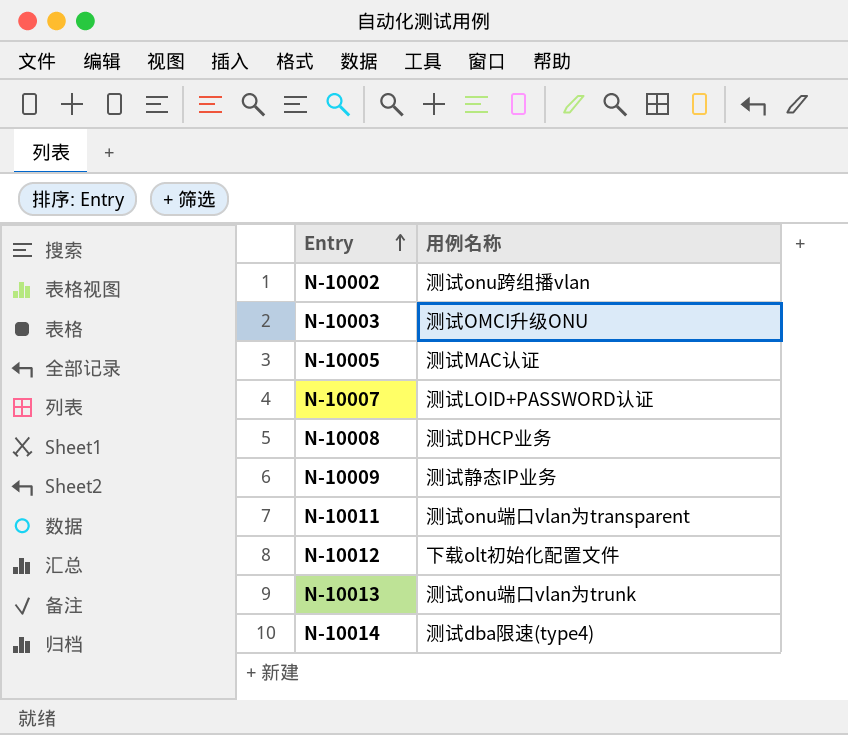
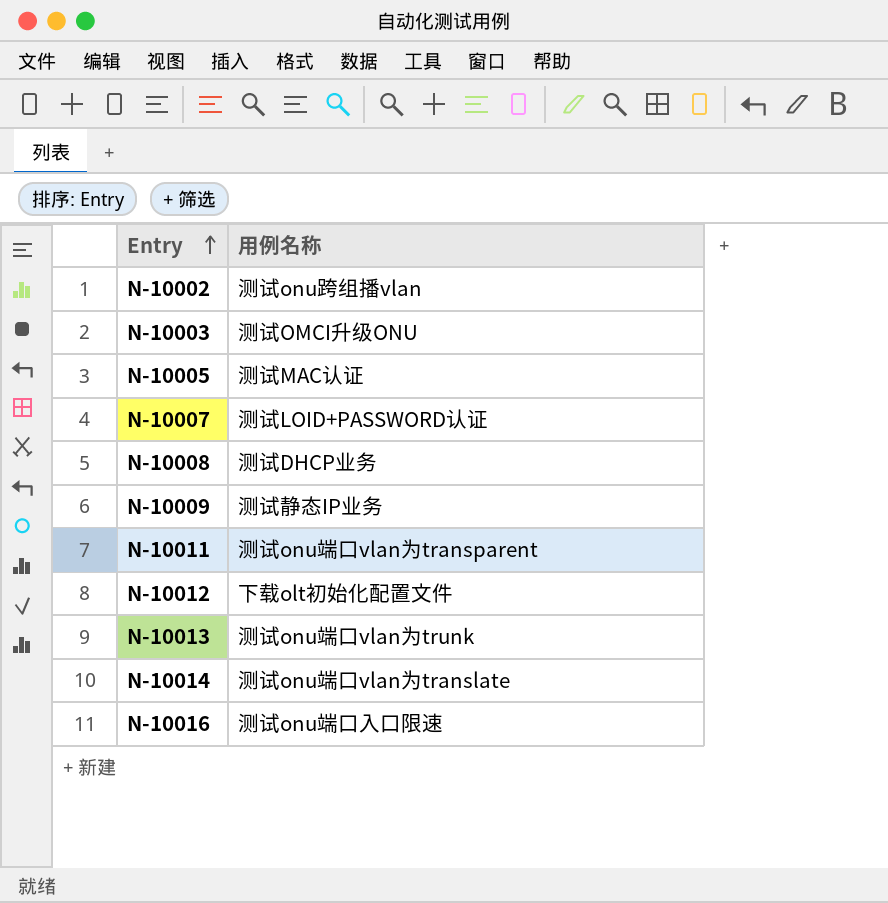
N-10014 | 用例名称: 测试dba限速(type4) -> 测试onu端口vlan为translate
row N-10016: none -> 测试onu端口入口限速

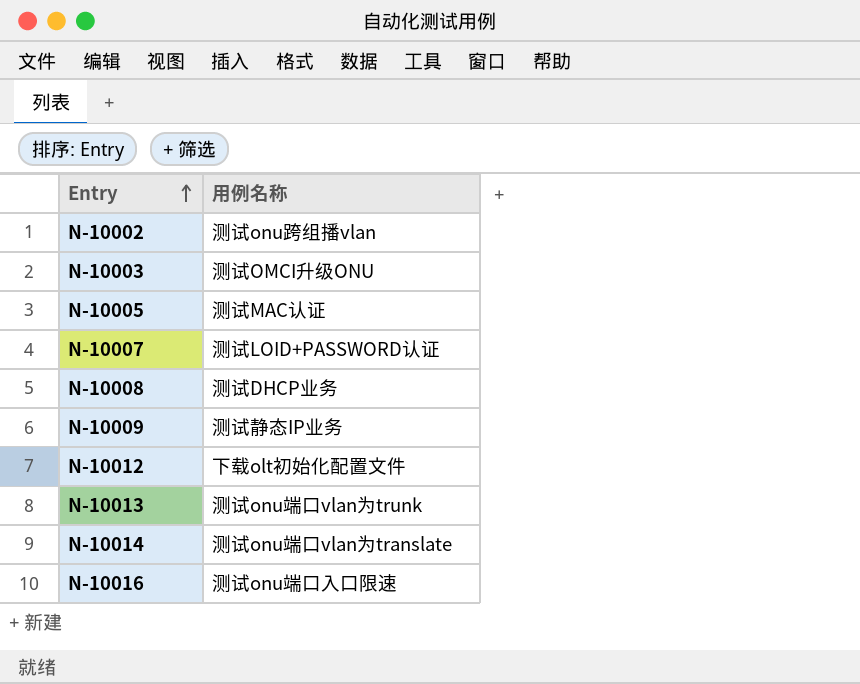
row N-10011: 测试onu端口vlan为transparent -> none

